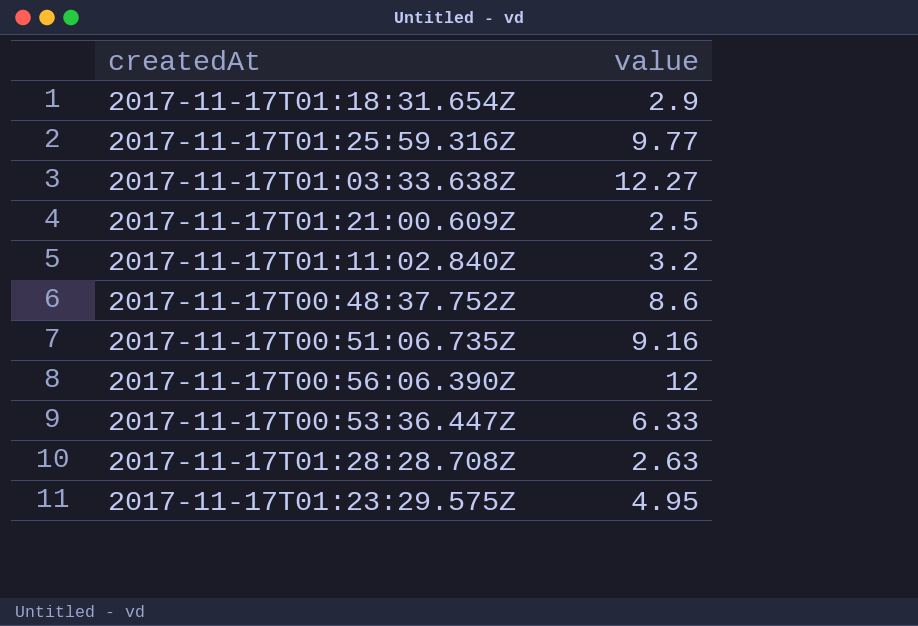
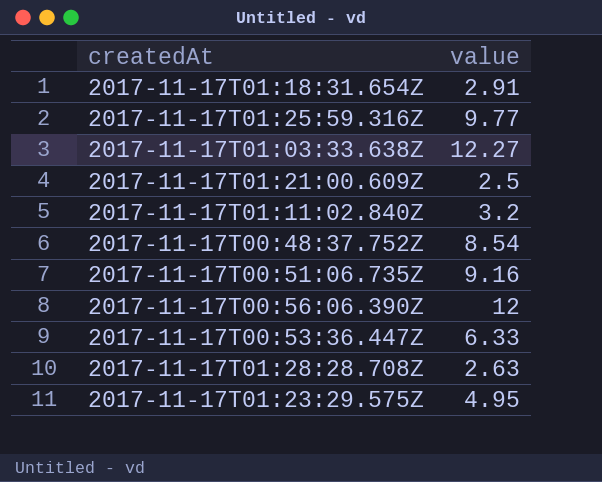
2017-11-17T01:18:31.654Z | value: 2.9 -> 2.91
2017-11-17T00:48:37.752Z | value: 8.6 -> 8.54

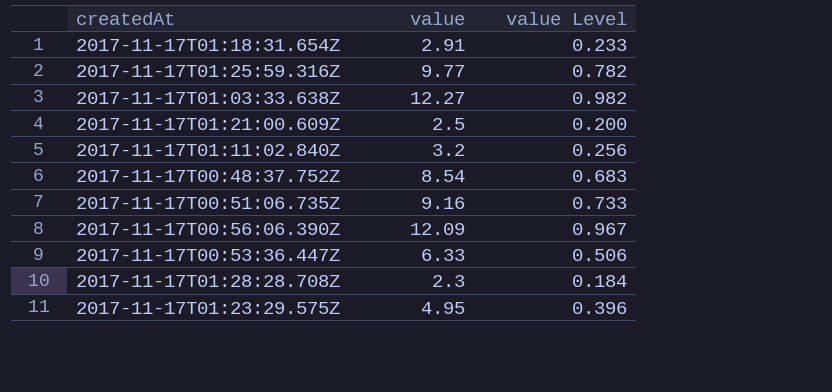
column value Level | formula: none -> [value] * 0.08
2017-11-17T00:56:06.390Z | value: 12 -> 12.09
2017-11-17T01:28:28.708Z | value: 2.63 -> 2.3

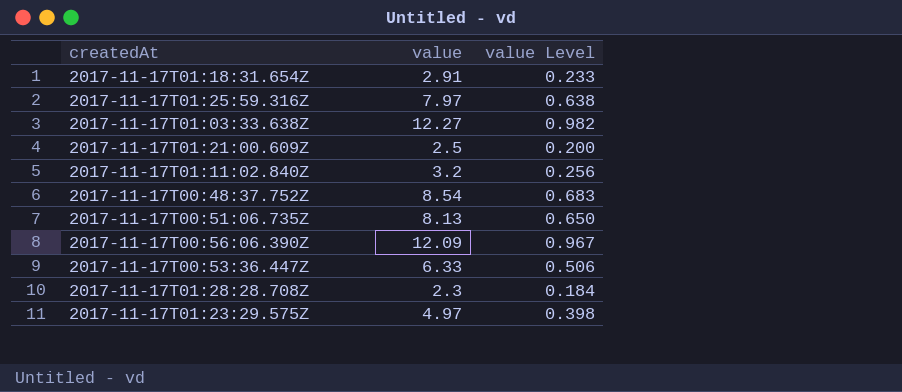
2017-11-17T01:25:59.316Z | value: 9.77 -> 7.97
2017-11-17T01:25:59.316Z | value Level: 0.782 -> 0.638
2017-11-17T00:51:06.735Z | value: 9.16 -> 8.13
2017-11-17T00:51:06.735Z | value Level: 0.733 -> 0.650
2017-11-17T01:23:29.575Z | value: 4.95 -> 4.97
2017-11-17T01:23:29.575Z | value Level: 0.396 -> 0.398

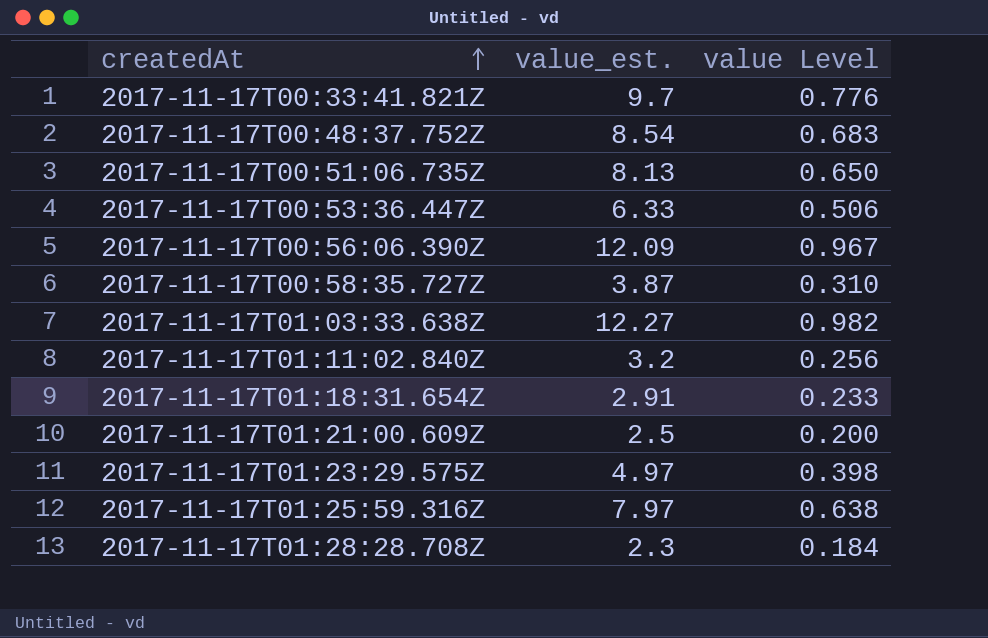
row order: none -> createdAt ascending
column name: value -> value_est.
row 2017-11-17T00:33:41.821Z: none -> 9.7 | 0.776
row 2017-11-17T00:58:35.727Z: none -> 3.87 | 0.310

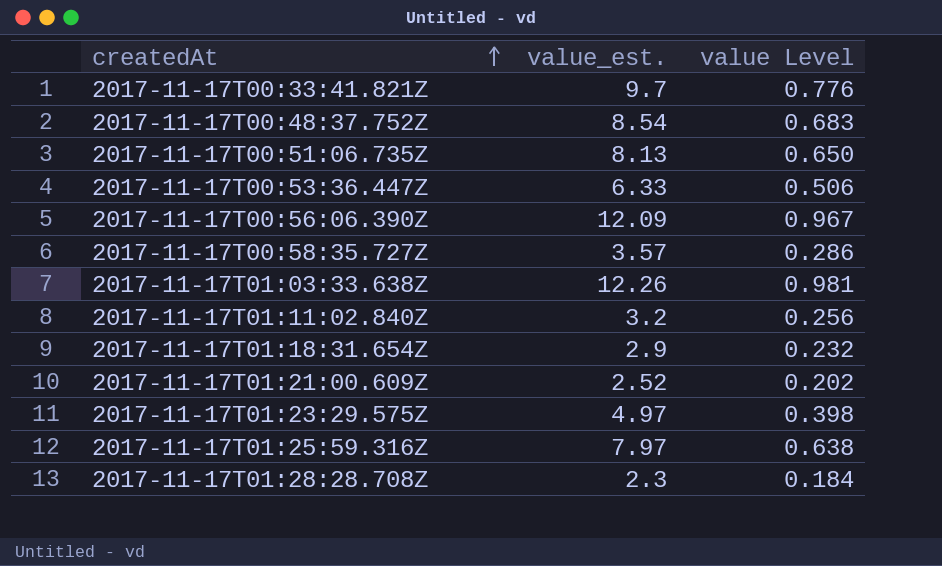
2017-11-17T00:58:35.727Z | value_est.: 3.87 -> 3.57
2017-11-17T00:58:35.727Z | value Level: 0.310 -> 0.286
2017-11-17T01:03:33.638Z | value_est.: 12.27 -> 12.26
2017-11-17T01:03:33.638Z | value Level: 0.982 -> 0.981
2017-11-17T01:18:31.654Z | value_est.: 2.91 -> 2.9
2017-11-17T01:18:31.654Z | value Level: 0.233 -> 0.232
2017-11-17T01:21:00.609Z | value_est.: 2.5 -> 2.52
2017-11-17T01:21:00.609Z | value Level: 0.200 -> 0.202

